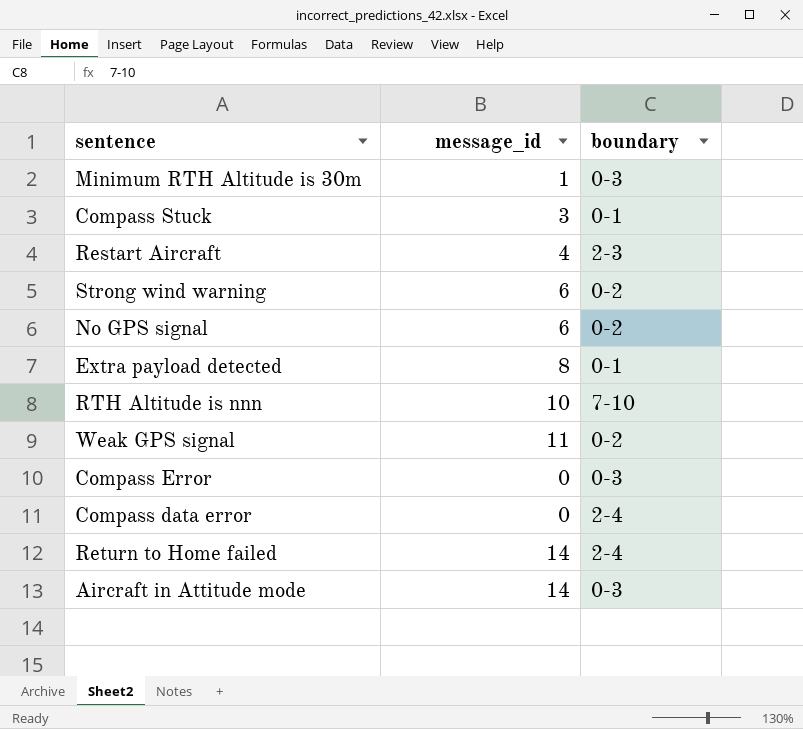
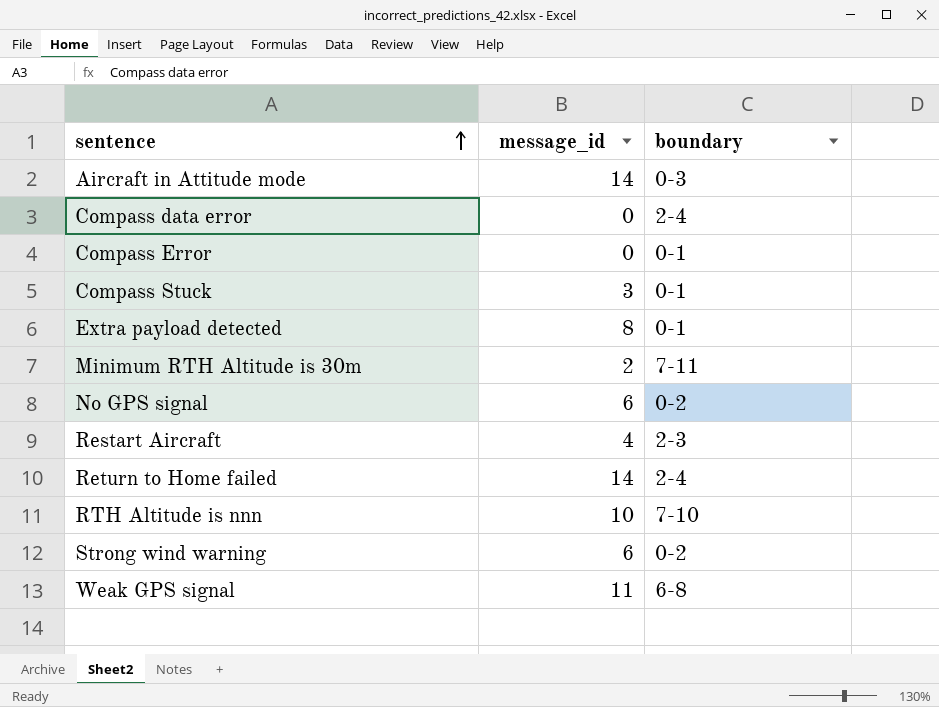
row order: none -> sentence ascending
Compass Error | boundary: 0-3 -> 0-1
Minimum RTH Altitude is 30m | message_id: 1 -> 2
Minimum RTH Altitude is 30m | boundary: 0-3 -> 7-11
Weak GPS signal | boundary: 0-2 -> 6-8

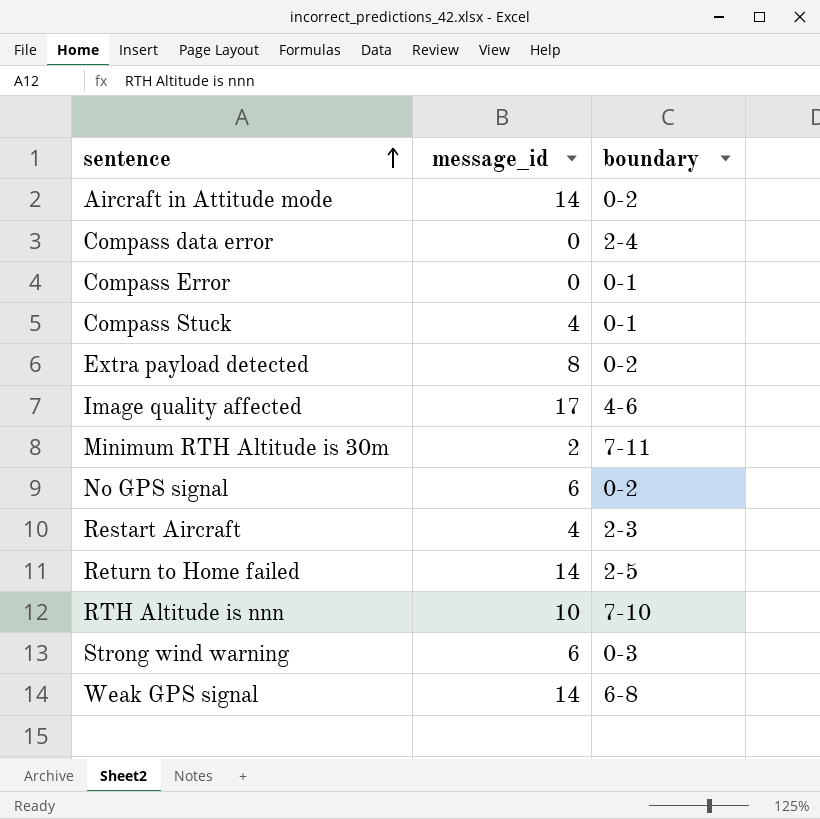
Aircraft in Attitude mode | boundary: 0-3 -> 0-2
Compass Stuck | message_id: 3 -> 4
Extra payload detected | boundary: 0-1 -> 0-2
row Image quality affected: none -> 17 | 4-6
Return to Home failed | boundary: 2-4 -> 2-5
Strong wind warning | boundary: 0-2 -> 0-3
Weak GPS signal | message_id: 11 -> 14

